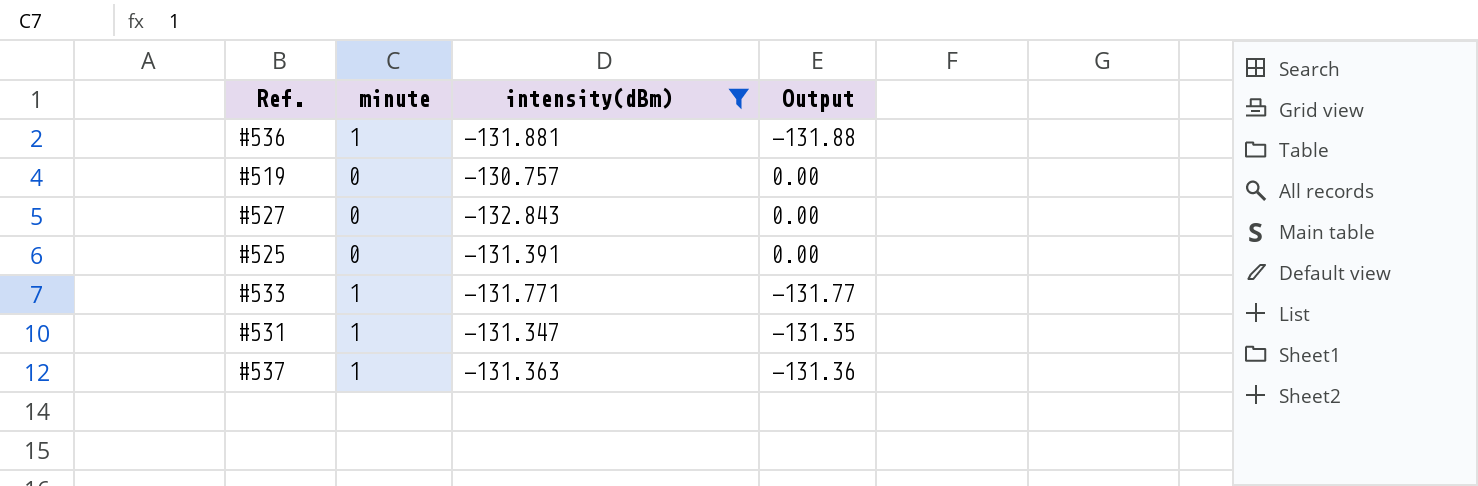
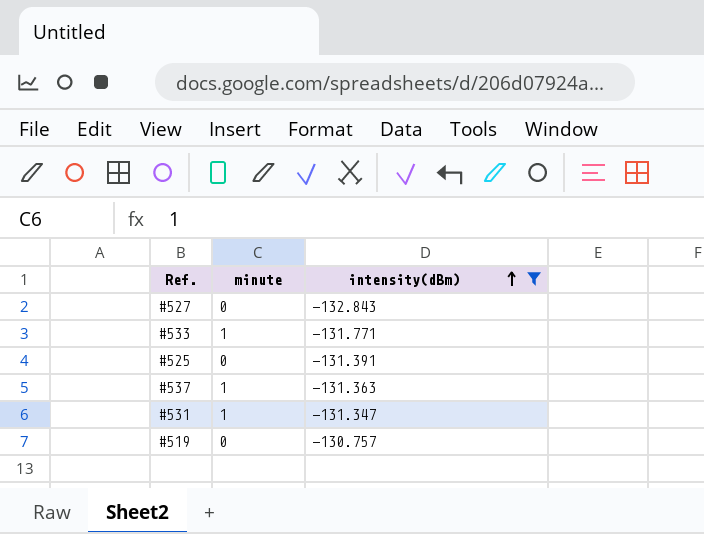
row order: none -> intensity(dBm) ascending
column Output | formula: [minute] * [intensity(dBm)] -> none
row #536: 1 | -131.881 | -131.88 -> none

